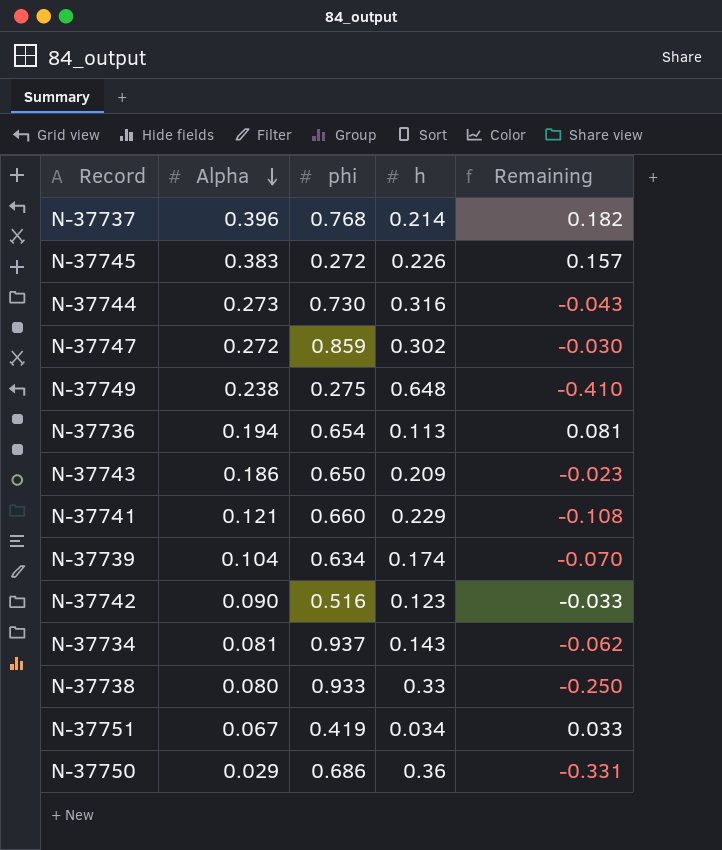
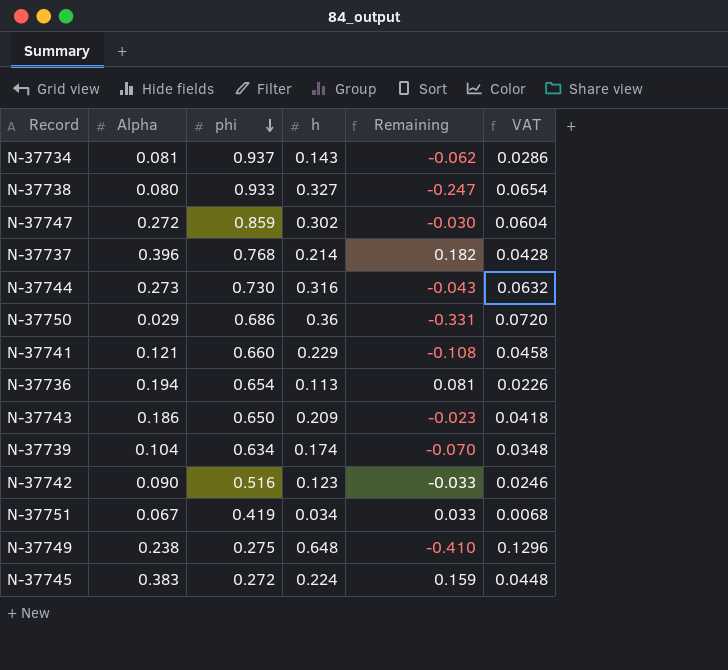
row order: Alpha descending -> phi descending
column VAT | formula: none -> [h] * 0.2
N-37738 | h: 0.33 -> 0.327
N-37738 | Remaining: -0.250 -> -0.247
N-37745 | h: 0.226 -> 0.224
N-37745 | Remaining: 0.157 -> 0.159

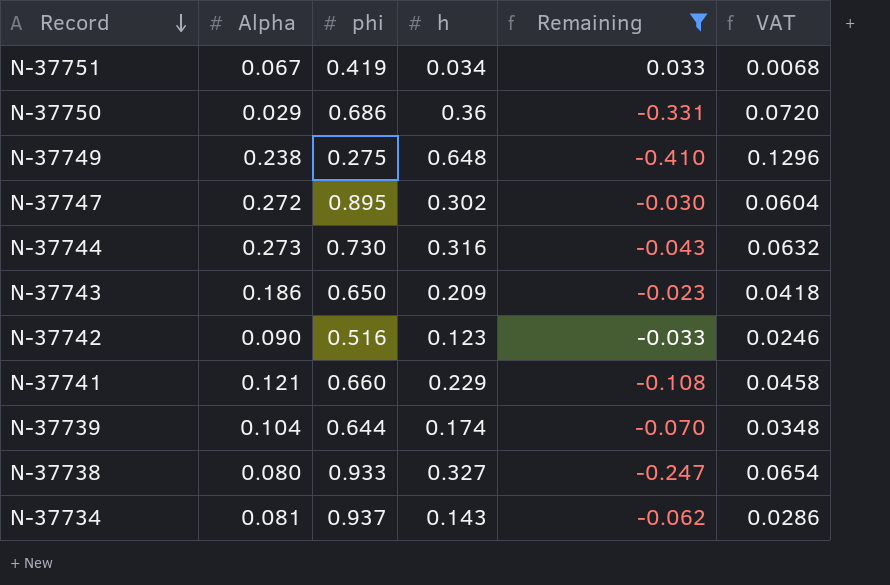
filter: none -> Remaining <= 0.033
row order: phi descending -> Record descending
N-37747 | phi: 0.859 -> 0.895
N-37739 | phi: 0.634 -> 0.644

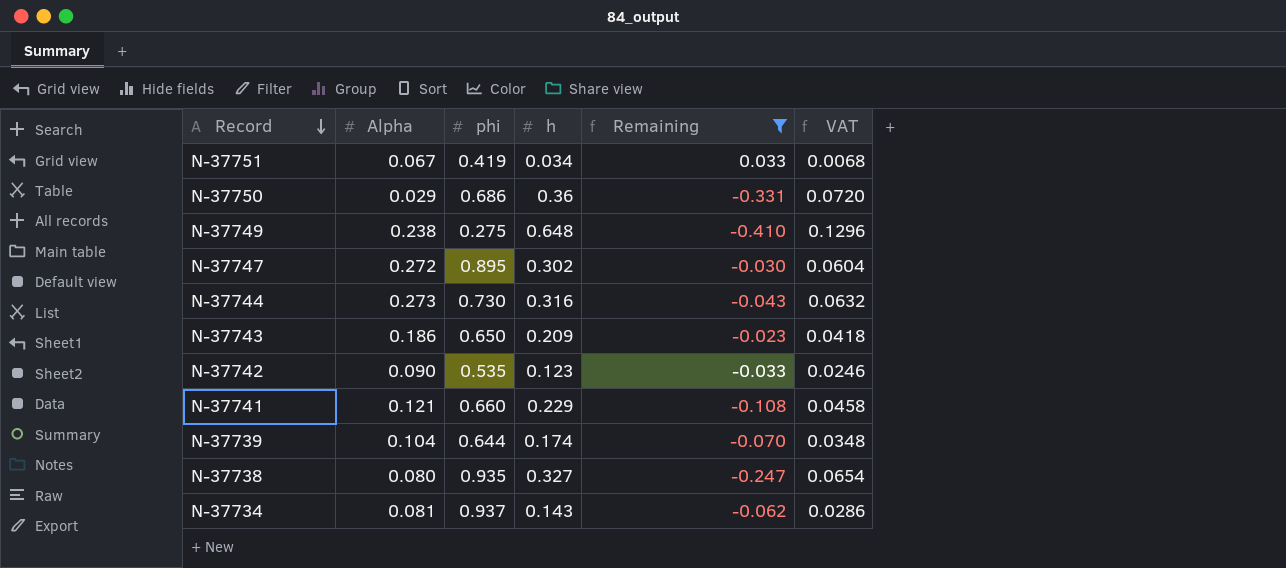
N-37742 | phi: 0.516 -> 0.535
N-37738 | phi: 0.933 -> 0.935

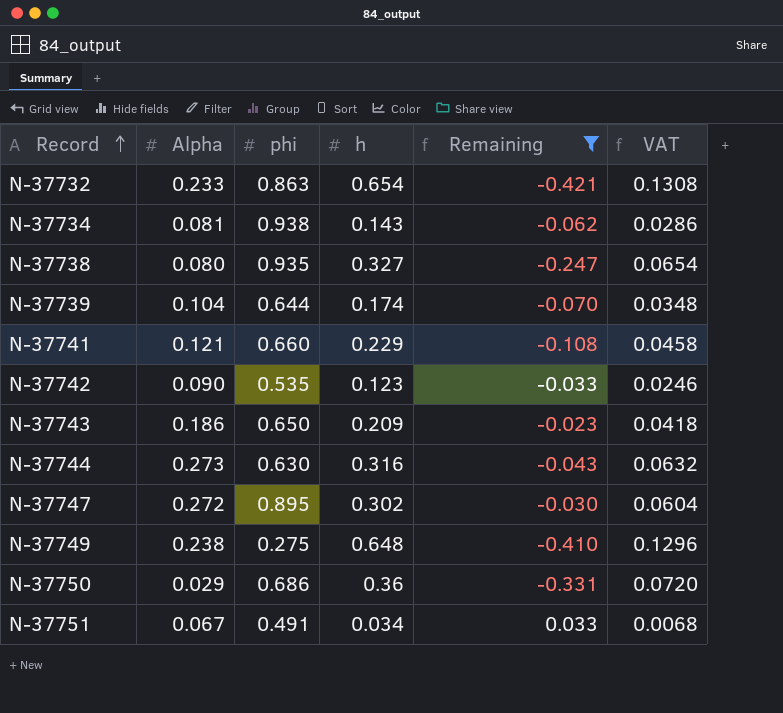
row order: Record descending -> Record ascending
row N-37732: none -> 0.233 | 0.863 | 0.654 | -0.421 | 0.1308
N-37734 | phi: 0.937 -> 0.938
N-37744 | phi: 0.730 -> 0.630
N-37751 | phi: 0.419 -> 0.491

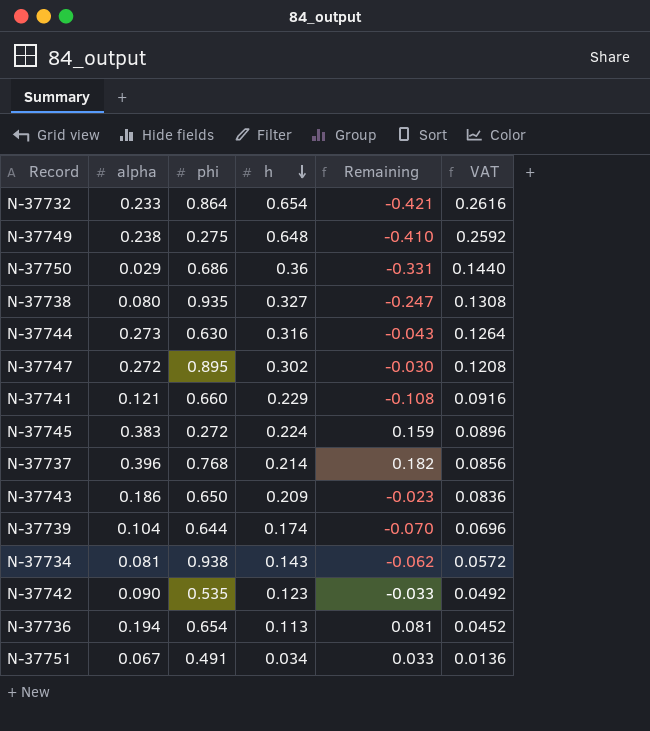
filter: Remaining <= 0.033 -> none
row order: Record ascending -> h descending
column name: Alpha -> alpha
column VAT | formula: [h] * 0.2 -> [h] * 0.4
N-37732 | phi: 0.863 -> 0.864

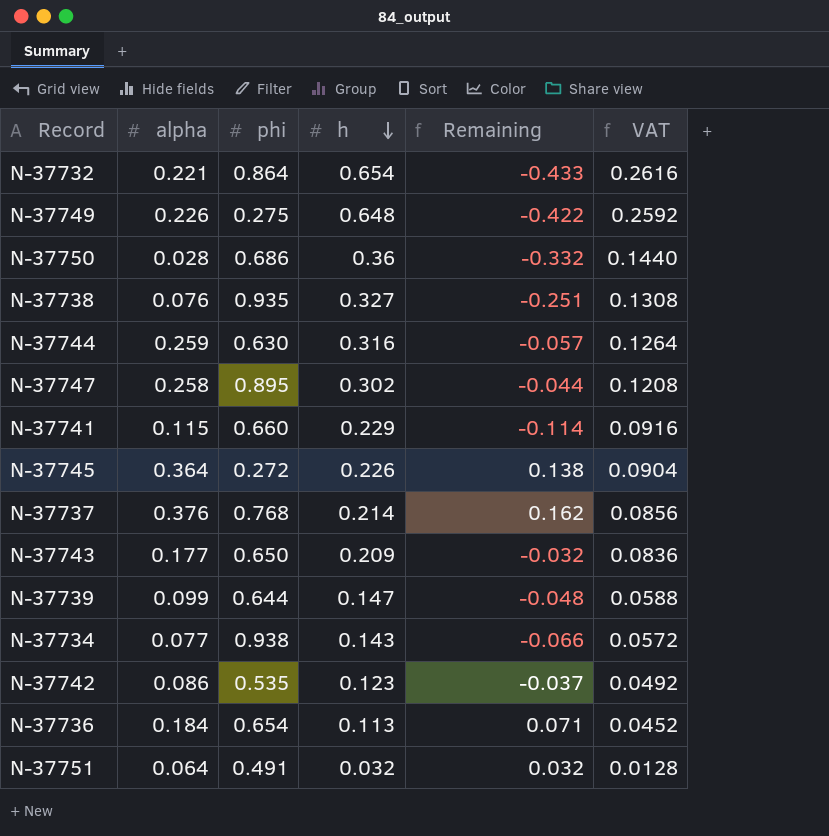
N-37732 | alpha: 0.233 -> 0.221
N-37732 | Remaining: -0.421 -> -0.433
N-37749 | alpha: 0.238 -> 0.226
N-37749 | Remaining: -0.410 -> -0.422
N-37750 | alpha: 0.029 -> 0.028
N-37750 | Remaining: -0.331 -> -0.332
N-37738 | alpha: 0.080 -> 0.076
N-37738 | Remaining: -0.247 -> -0.251
N-37744 | alpha: 0.273 -> 0.259
N-37744 | Remaining: -0.043 -> -0.057
N-37747 | alpha: 0.272 -> 0.258
N-37747 | Remaining: -0.030 -> -0.044
N-37741 | alpha: 0.121 -> 0.115
N-37741 | Remaining: -0.108 -> -0.114
N-37745 | alpha: 0.383 -> 0.364
N-37745 | h: 0.224 -> 0.226
N-37745 | Remaining: 0.159 -> 0.138
N-37745 | VAT: 0.0896 -> 0.0904
N-37737 | alpha: 0.396 -> 0.376
N-37737 | Remaining: 0.182 -> 0.162
N-37743 | alpha: 0.186 -> 0.177
N-37743 | Remaining: -0.023 -> -0.032
N-37739 | alpha: 0.104 -> 0.099
N-37739 | h: 0.174 -> 0.147
N-37739 | Remaining: -0.070 -> -0.048
N-37739 | VAT: 0.0696 -> 0.0588
N-37734 | alpha: 0.081 -> 0.077
N-37734 | Remaining: -0.062 -> -0.066
N-37742 | alpha: 0.090 -> 0.086
N-37742 | Remaining: -0.033 -> -0.037
N-37736 | alpha: 0.194 -> 0.184
N-37736 | Remaining: 0.081 -> 0.071
N-37751 | alpha: 0.067 -> 0.064
N-37751 | h: 0.034 -> 0.032
N-37751 | Remaining: 0.033 -> 0.032
N-37751 | VAT: 0.0136 -> 0.0128

